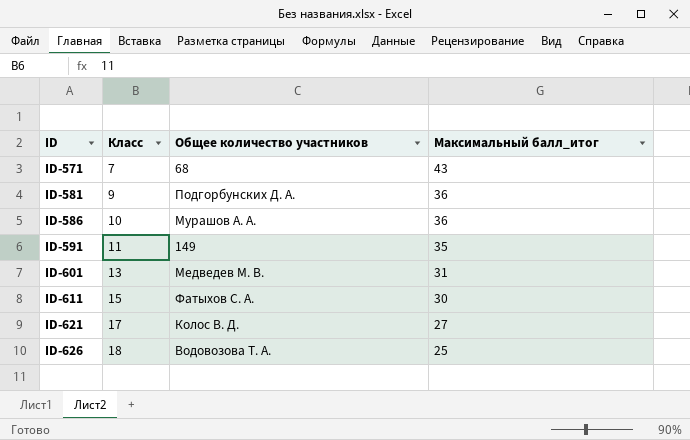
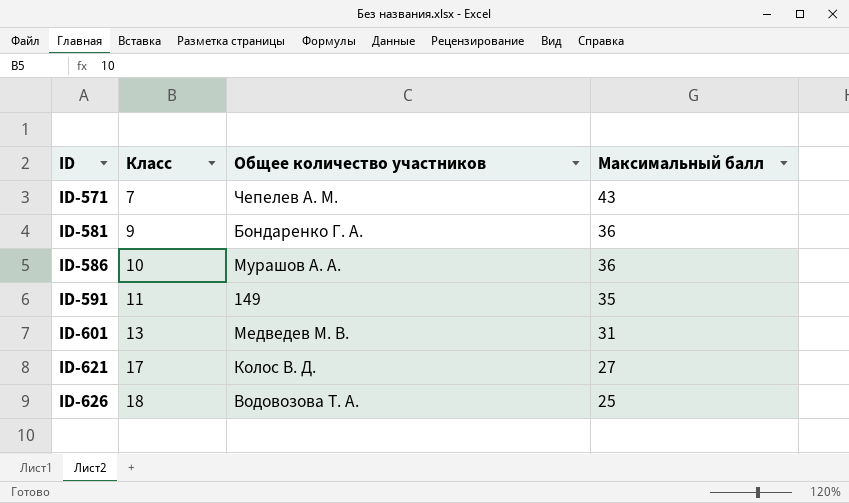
column name: Максимальный балл_итог -> Максимальный балл
row ID-611: 15 | Фатыхов С. А. | 30 -> none
ID-571 | Общее количество участников: 68 -> Чепелев А. М.
ID-581 | Общее количество участников: Подгорбунских Д. А. -> Бондаренко Г. А.

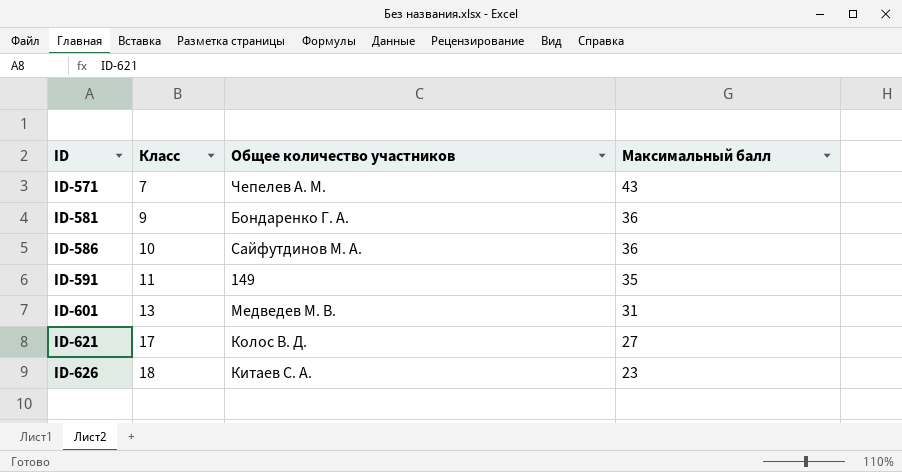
ID-586 | Общее количество участников: Мурашов А. А. -> Сайфутдинов М. А.
ID-626 | Общее количество участников: Водовозова Т. А. -> Китаев С. А.
ID-626 | Максимальный балл: 25 -> 23

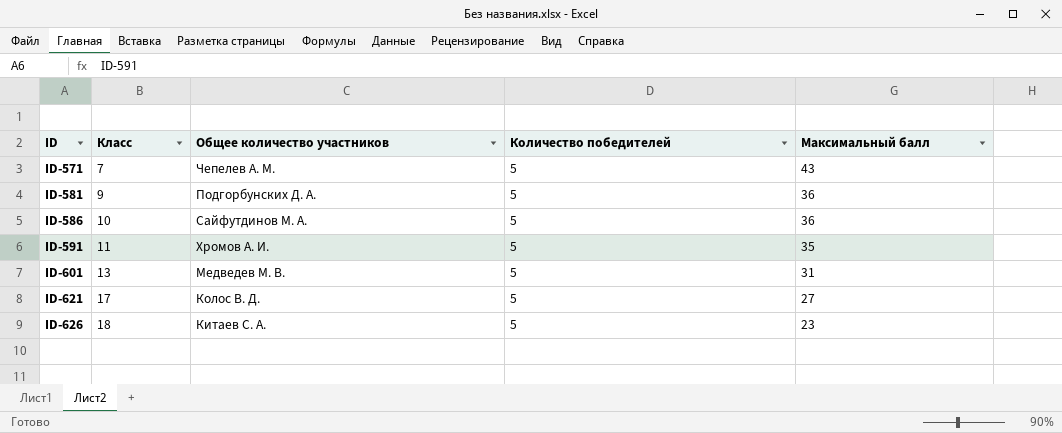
column Количество победителей | position: none -> 4
ID-581 | Общее количество участников: Бондаренко Г. А. -> Подгорбунских Д. А.
ID-591 | Общее количество участников: 149 -> Хромов А. И.

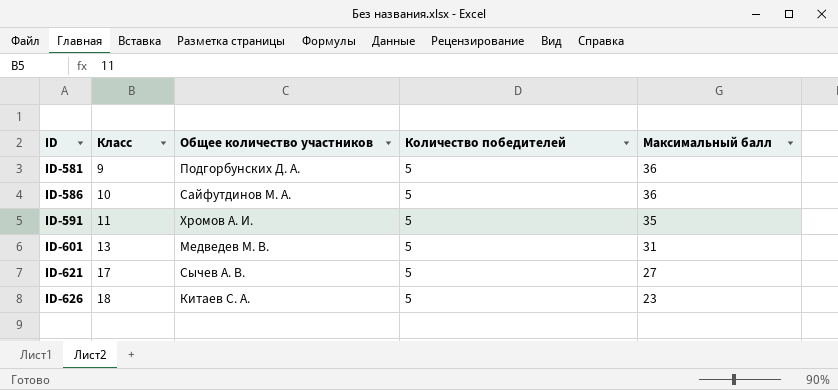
row ID-571: 7 | Чепелев А. М. | 5 | 43 -> none
ID-621 | Общее количество участников: Колос В. Д. -> Сычев А. В.

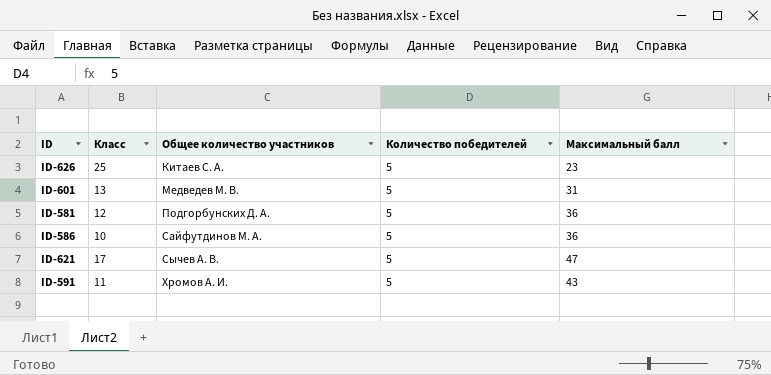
row order: ID ascending -> Общее количество участников ascending
ID-626 | Класс: 18 -> 25
ID-581 | Класс: 9 -> 12
ID-621 | Максимальный балл: 27 -> 47
ID-591 | Максимальный балл: 35 -> 43

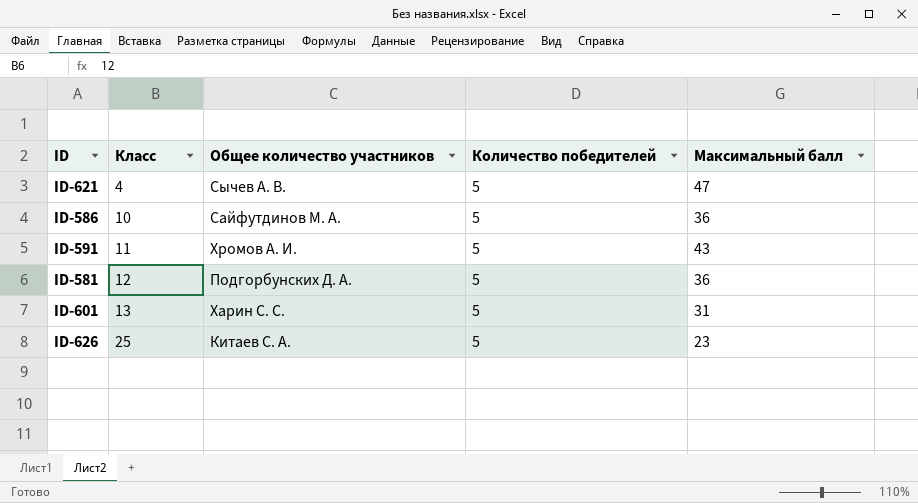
row order: Общее количество участников ascending -> Класс ascending
ID-621 | Класс: 17 -> 4
ID-601 | Общее количество участников: Медведев М. В. -> Харин С. С.

